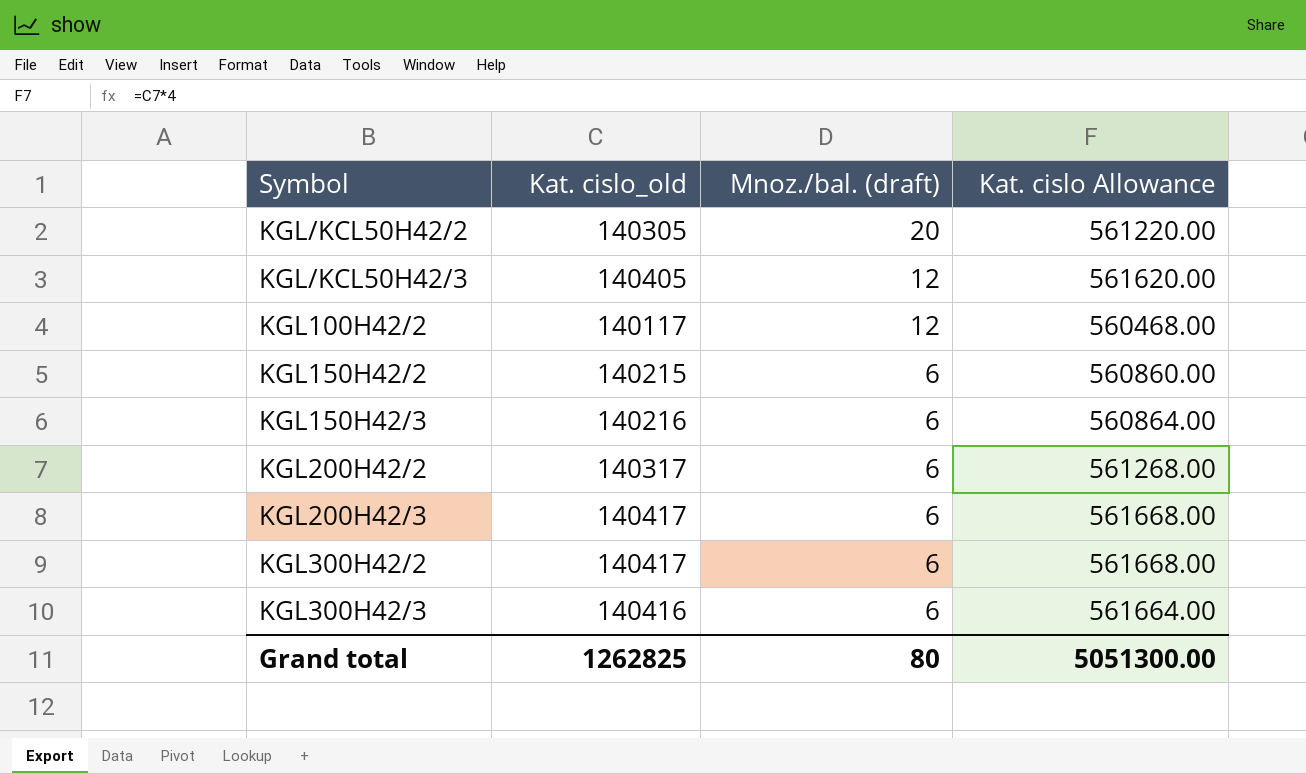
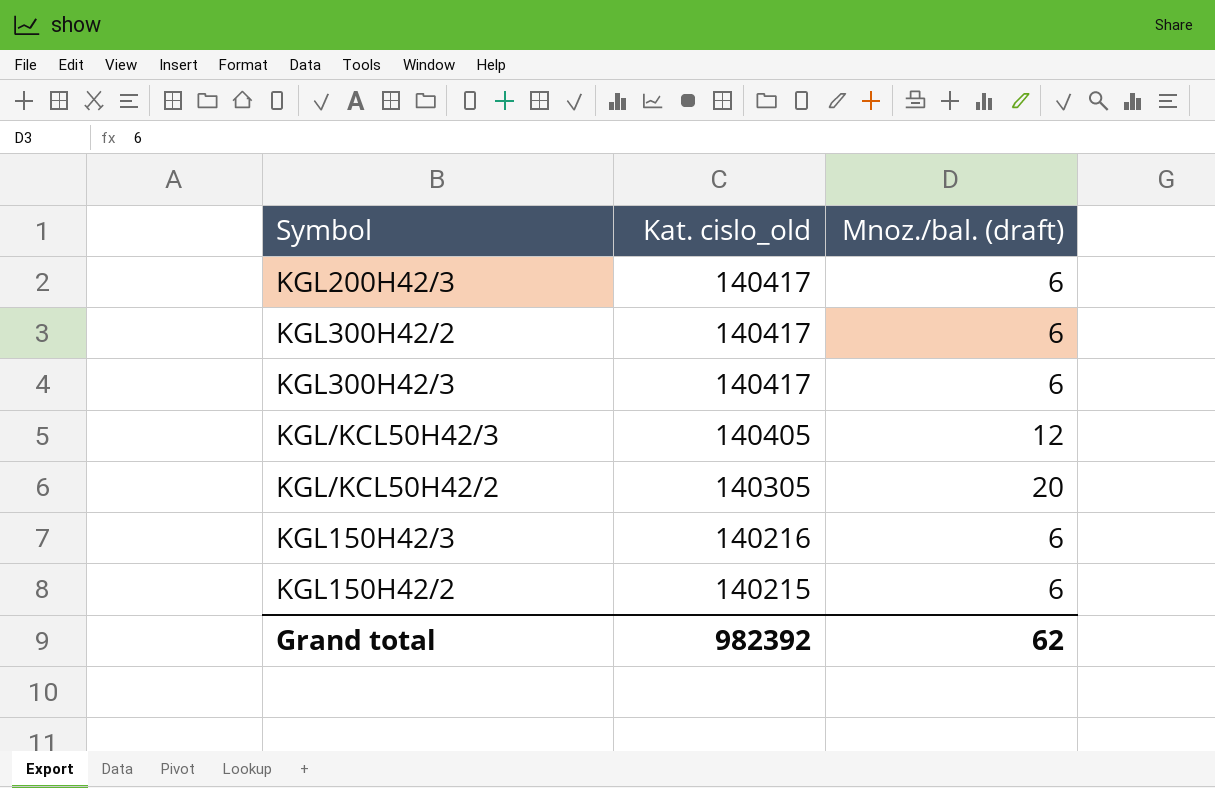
row order: Mnoz./bal. (draft) descending -> Kat. cislo_old descending
column Kat. cislo Allowance | formula: [Kat. cislo_old] * 4 -> none
row KGL100H42/2: 140117 | 12 | 560468.00 -> none
row KGL200H42/2: 140317 | 6 | 561268.00 -> none
KGL300H42/3 | Kat. cislo_old: 140416 -> 140417
Grand total | Kat. cislo_old: 1262825 -> 982392
Grand total | Mnoz./bal. (draft): 80 -> 62

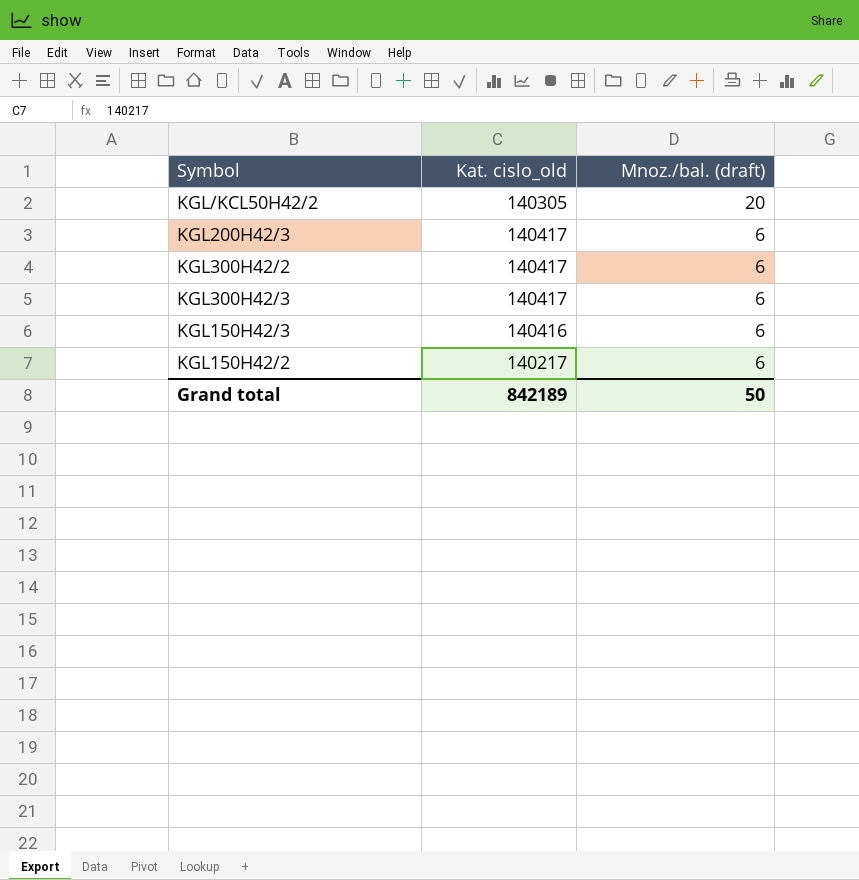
row order: Kat. cislo_old descending -> Mnoz./bal. (draft) descending
row KGL/KCL50H42/3: 140405 | 12 -> none
KGL150H42/3 | Kat. cislo_old: 140216 -> 140416
KGL150H42/2 | Kat. cislo_old: 140215 -> 140217
Grand total | Kat. cislo_old: 982392 -> 842189
Grand total | Mnoz./bal. (draft): 62 -> 50

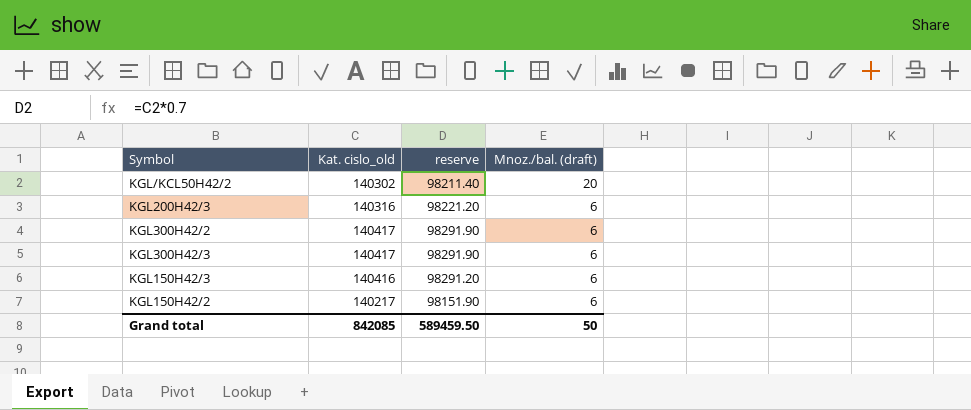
column reserve | formula: none -> [Kat. cislo_old] * 0.7
KGL/KCL50H42/2 | Kat. cislo_old: 140305 -> 140302
KGL200H42/3 | Kat. cislo_old: 140417 -> 140316
Grand total | Kat. cislo_old: 842189 -> 842085

